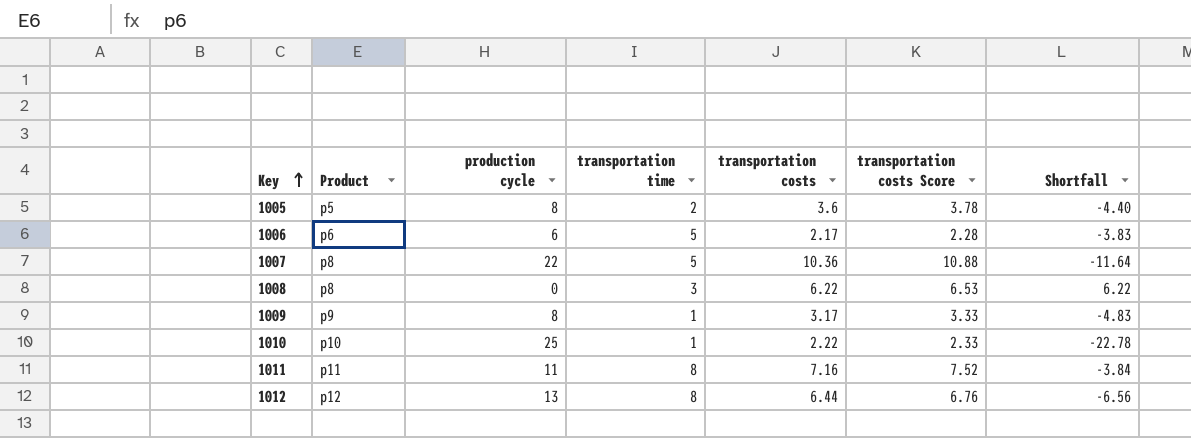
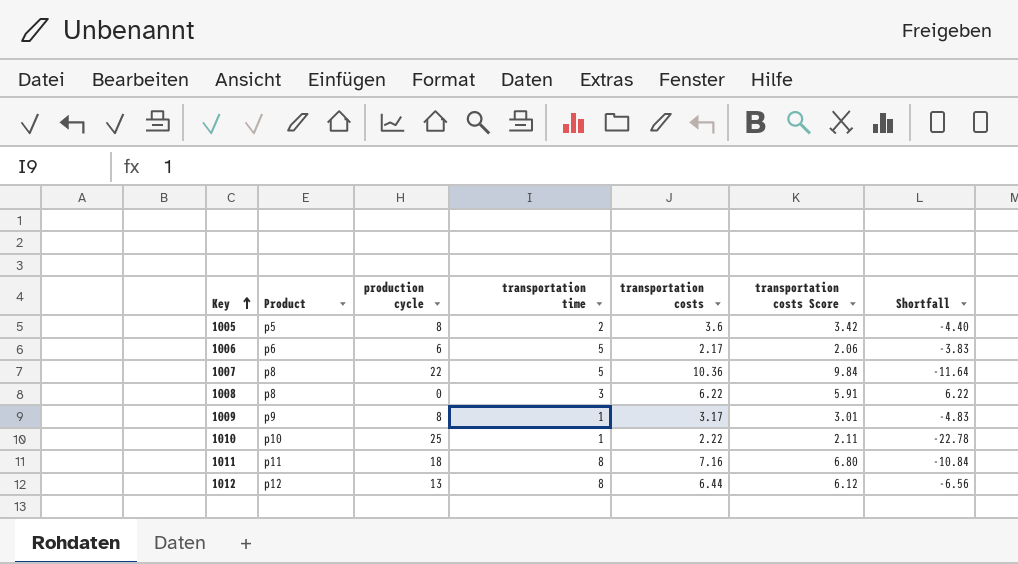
column transportation costs Score | formula: [transportation costs] * 1.05 -> [transportation costs] * 0.95
1011 | production cycle: 11 -> 18
1011 | Shortfall: -3.84 -> -10.84

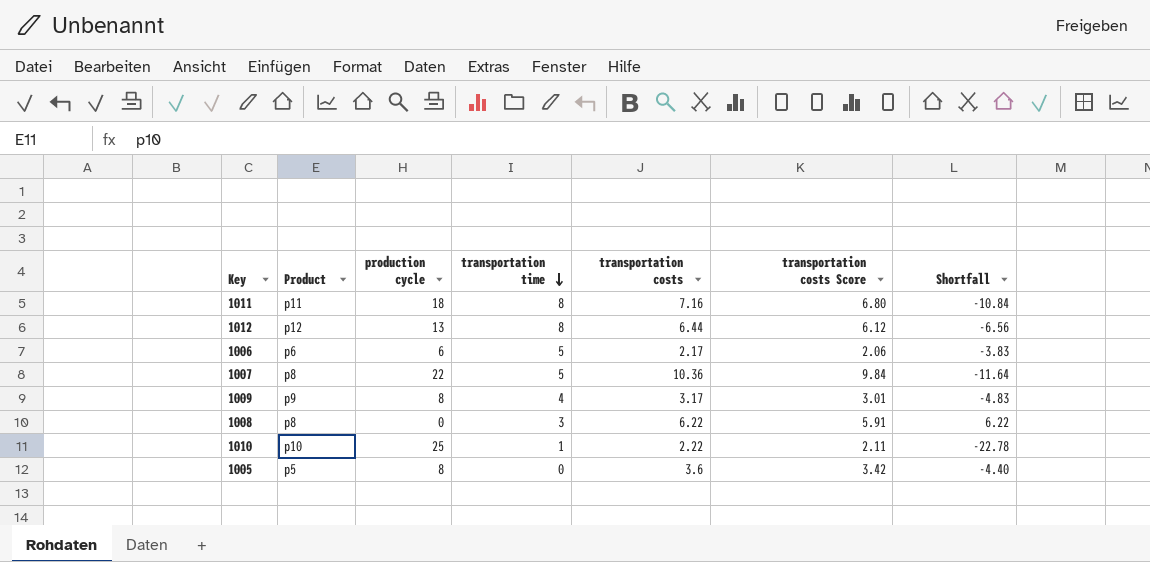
row order: Key ascending -> transportation time descending
1009 | transportation time: 1 -> 4
1005 | transportation time: 2 -> 0

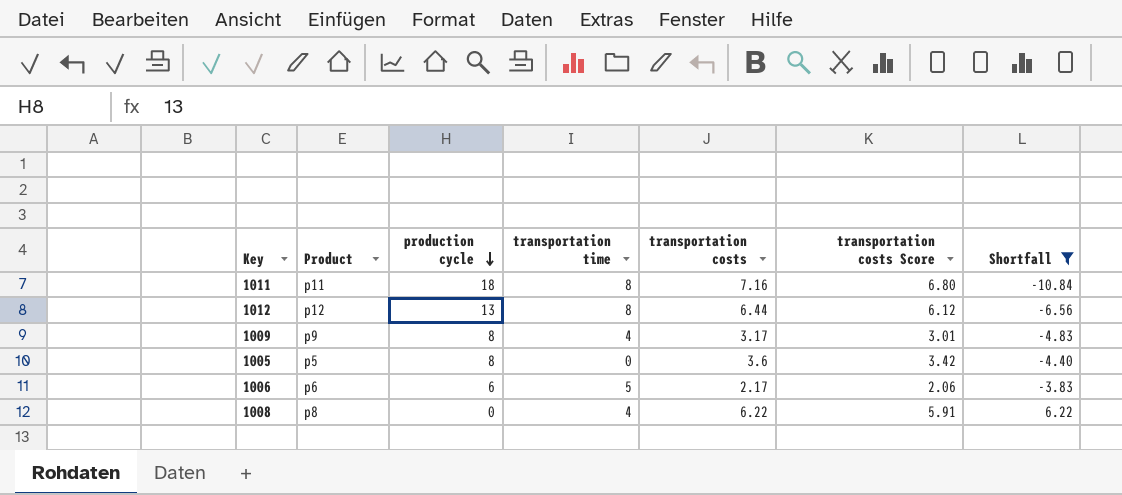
filter: none -> Shortfall >= -10.84
row order: transportation time descending -> production cycle descending
1008 | transportation time: 3 -> 4

